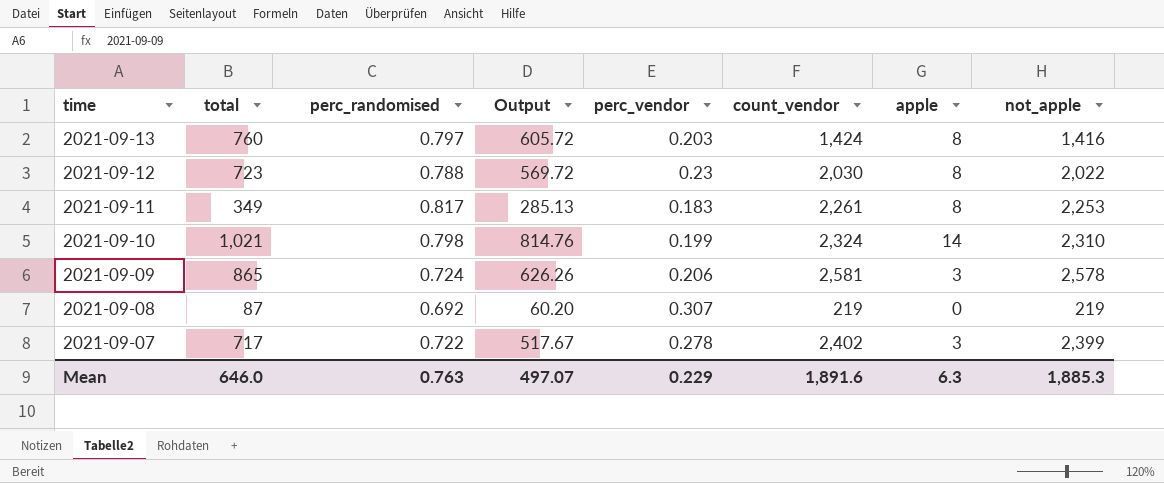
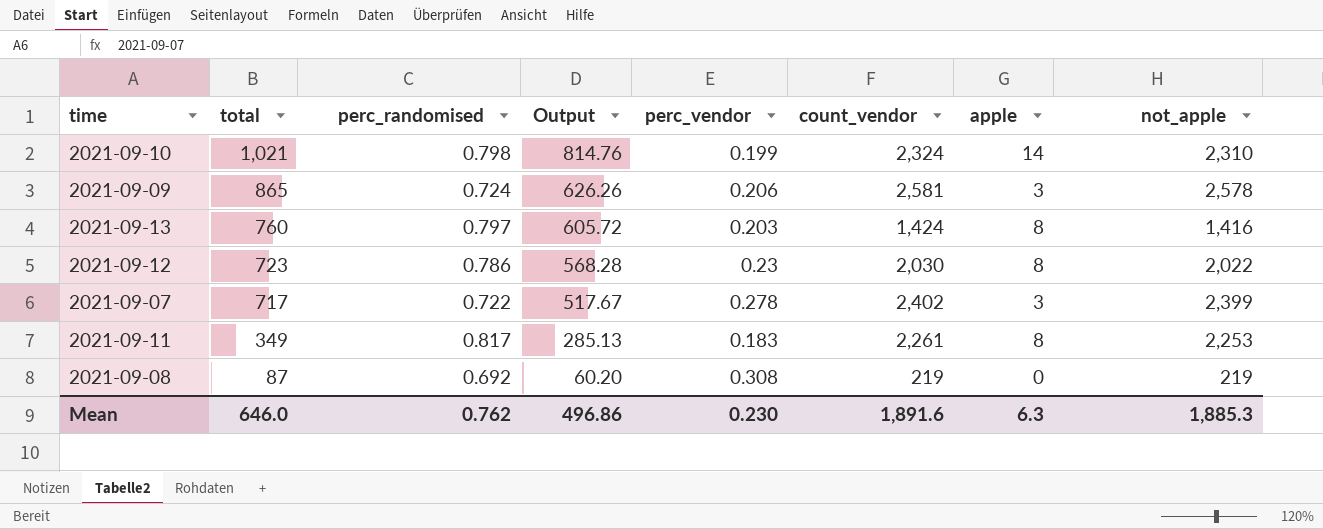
row order: time descending -> total descending
2021-09-12 | perc_randomised: 0.788 -> 0.786
2021-09-12 | Output: 569.72 -> 568.28
2021-09-08 | perc_vendor: 0.307 -> 0.308
Mean | perc_randomised: 0.763 -> 0.762
Mean | Output: 497.07 -> 496.86
Mean | perc_vendor: 0.229 -> 0.230

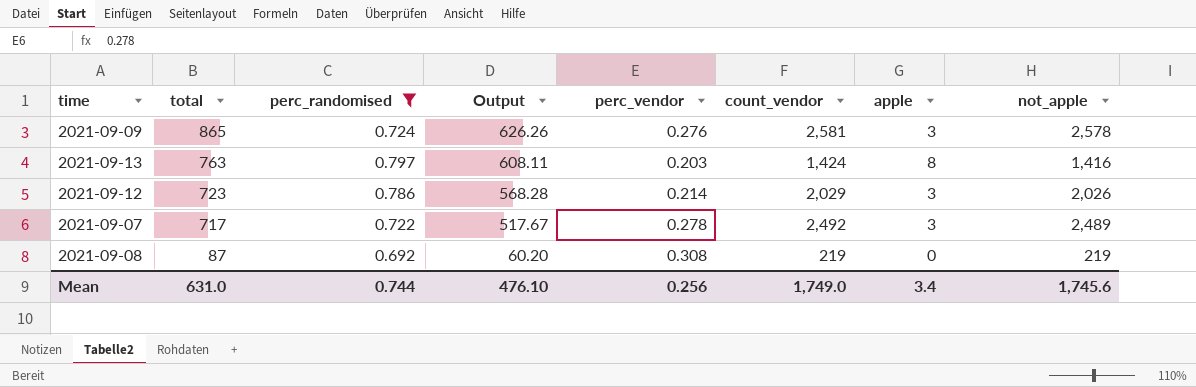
filter: none -> perc_randomised <= 0.797
2021-09-09 | perc_vendor: 0.206 -> 0.276
2021-09-13 | total: 760 -> 763
2021-09-13 | Output: 605.72 -> 608.11
2021-09-12 | perc_vendor: 0.23 -> 0.214
2021-09-12 | count_vendor: 2,030 -> 2,029
2021-09-12 | apple: 8 -> 3
2021-09-12 | not_apple: 2,022 -> 2,026
2021-09-07 | count_vendor: 2,402 -> 2,492
2021-09-07 | not_apple: 2,399 -> 2,489
Mean | total: 646.0 -> 631.0
Mean | perc_randomised: 0.762 -> 0.744
Mean | Output: 496.86 -> 476.10
Mean | perc_vendor: 0.230 -> 0.256
Mean | count_vendor: 1,891.6 -> 1,749.0
Mean | apple: 6.3 -> 3.4
Mean | not_apple: 1,885.3 -> 1,745.6

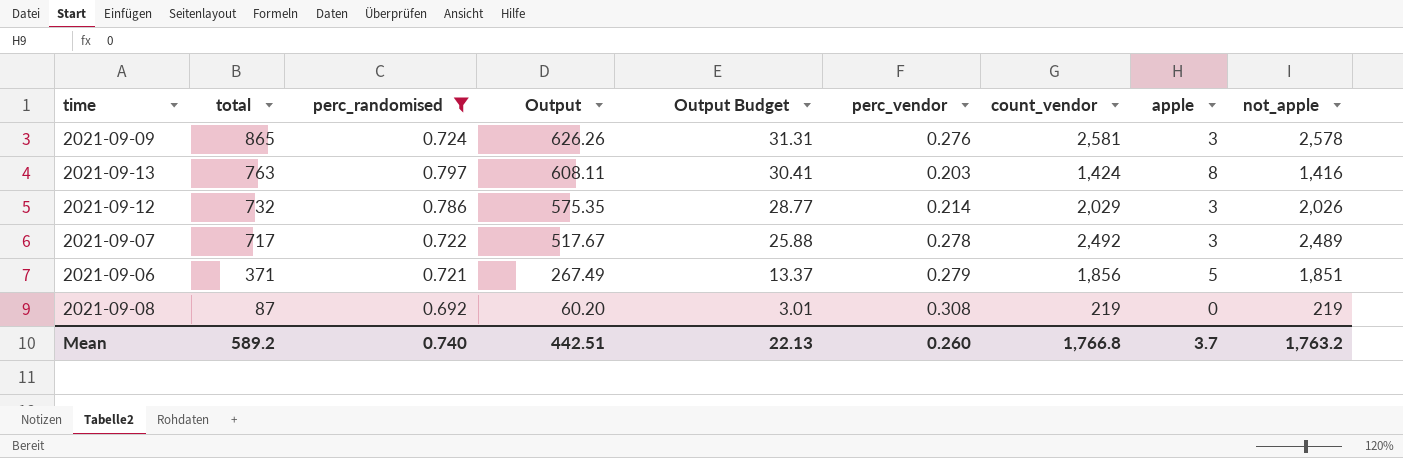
column Output Budget | formula: none -> [Output] * 0.05
2021-09-12 | total: 723 -> 732
2021-09-12 | Output: 568.28 -> 575.35
row 2021-09-06: none -> 371 | 0.721 | 267.49 | 13.37 | 0.279 | 1,856 | 5 | 1,851
Mean | total: 631.0 -> 589.2
Mean | perc_randomised: 0.744 -> 0.740
Mean | Output: 476.10 -> 442.51
Mean | perc_vendor: 0.256 -> 0.260
Mean | count_vendor: 1,749.0 -> 1,766.8
Mean | apple: 3.4 -> 3.7
Mean | not_apple: 1,745.6 -> 1,763.2

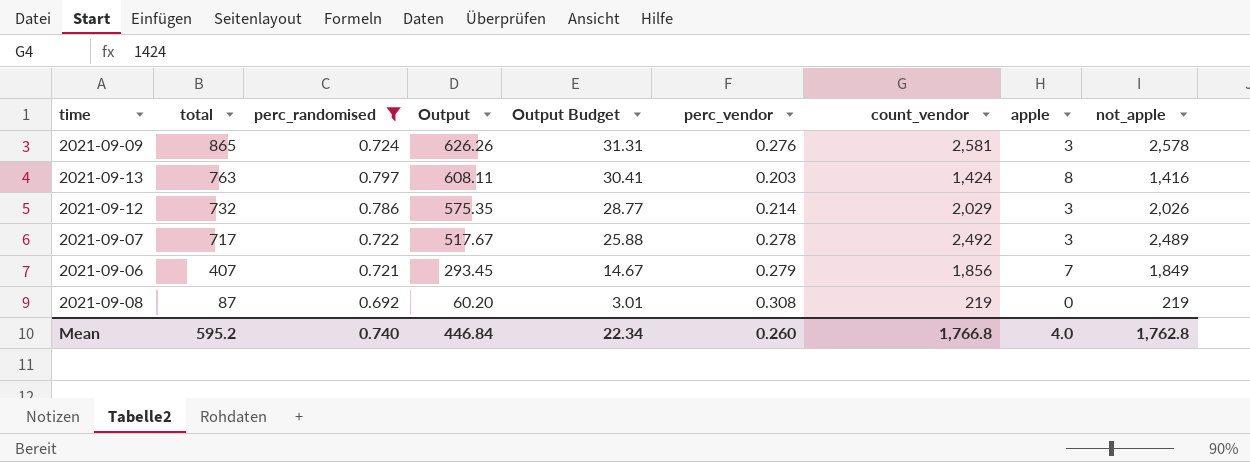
2021-09-06 | total: 371 -> 407
2021-09-06 | Output: 267.49 -> 293.45
2021-09-06 | Output Budget: 13.37 -> 14.67
2021-09-06 | apple: 5 -> 7
2021-09-06 | not_apple: 1,851 -> 1,849
Mean | total: 589.2 -> 595.2
Mean | Output: 442.51 -> 446.84
Mean | Output Budget: 22.13 -> 22.34
Mean | apple: 3.7 -> 4.0
Mean | not_apple: 1,763.2 -> 1,762.8

